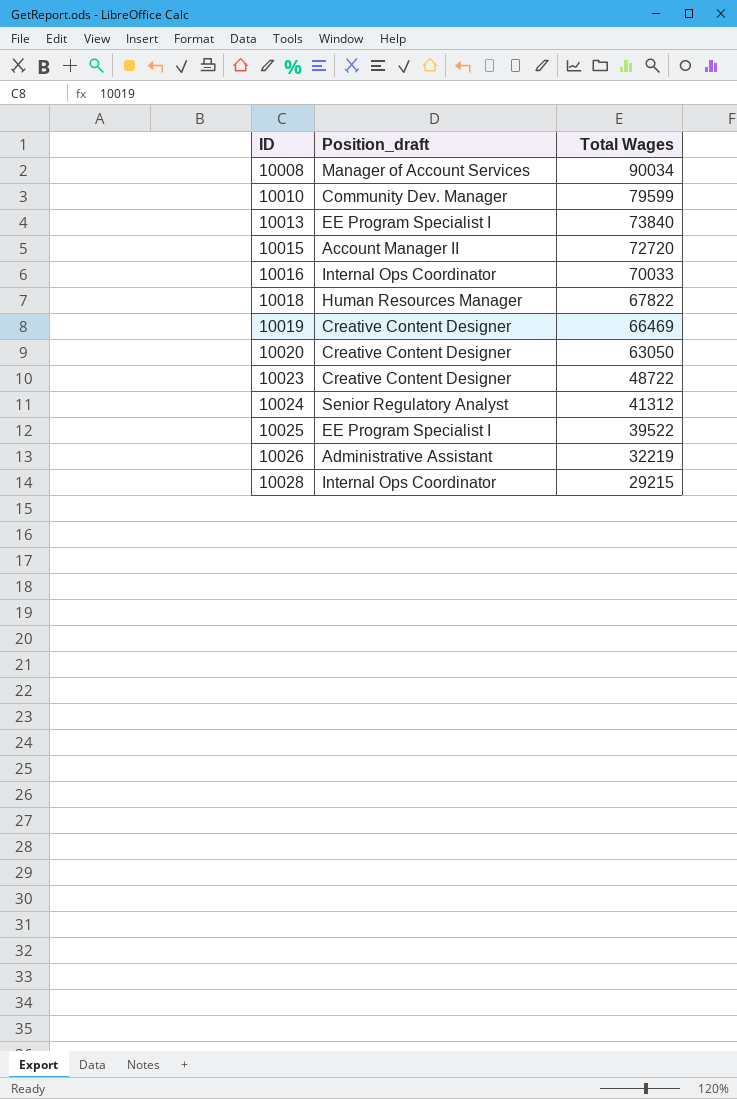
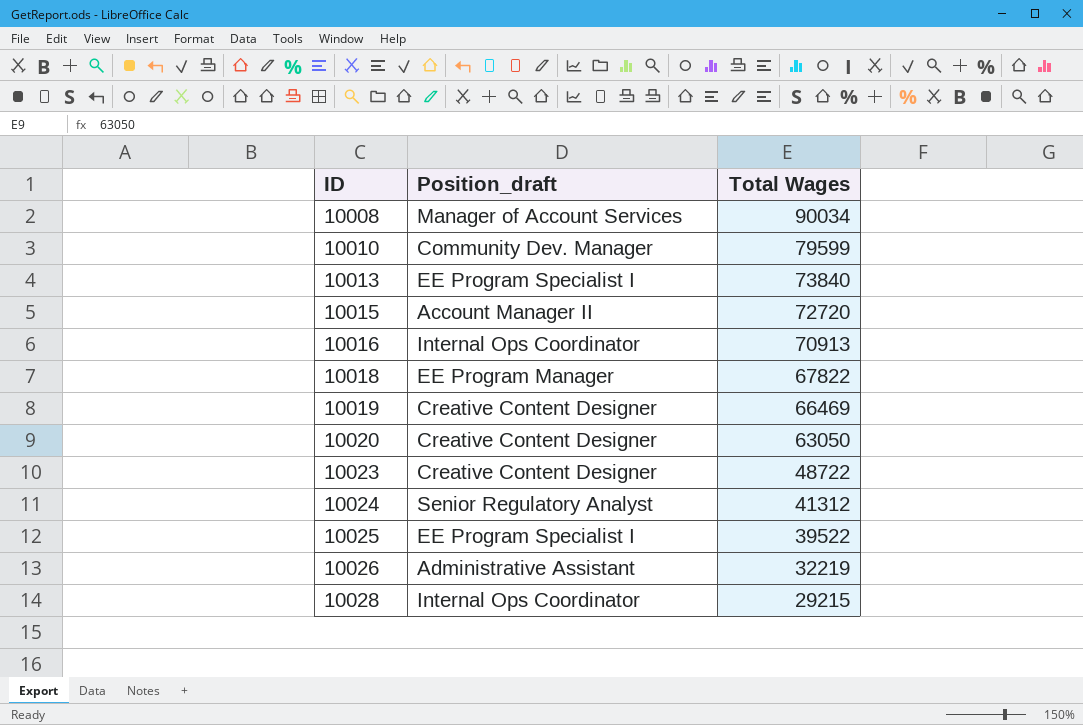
10016 | Total Wages: 70033 -> 70913
10018 | Position_draft: Human Resources Manager -> EE Program Manager

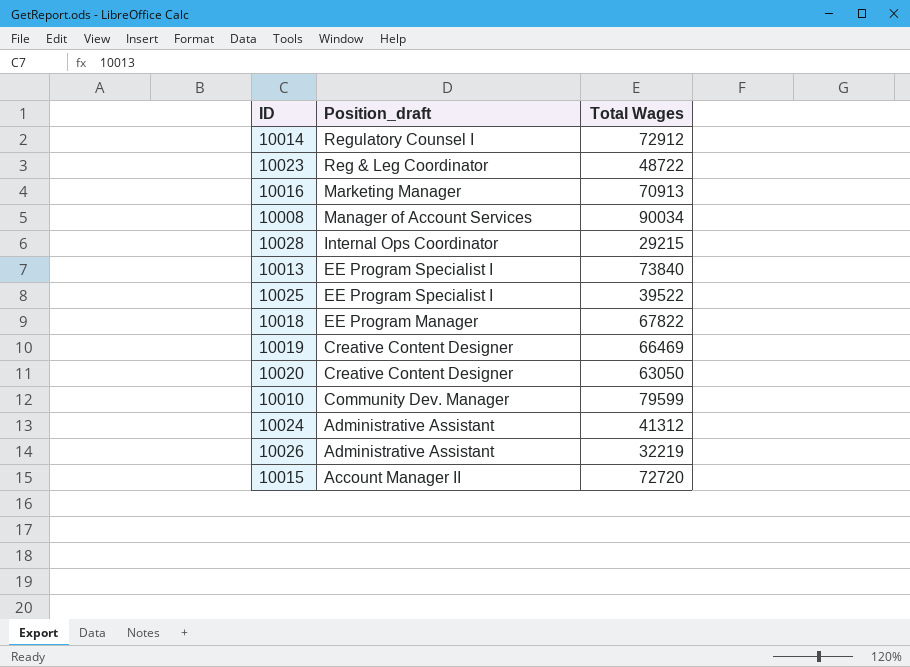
row order: ID ascending -> Position_draft descending
row 10014: none -> Regulatory Counsel I | 72912
10023 | Position_draft: Creative Content Designer -> Reg & Leg Coordinator
10016 | Position_draft: Internal Ops Coordinator -> Marketing Manager
10024 | Position_draft: Senior Regulatory Analyst -> Administrative Assistant

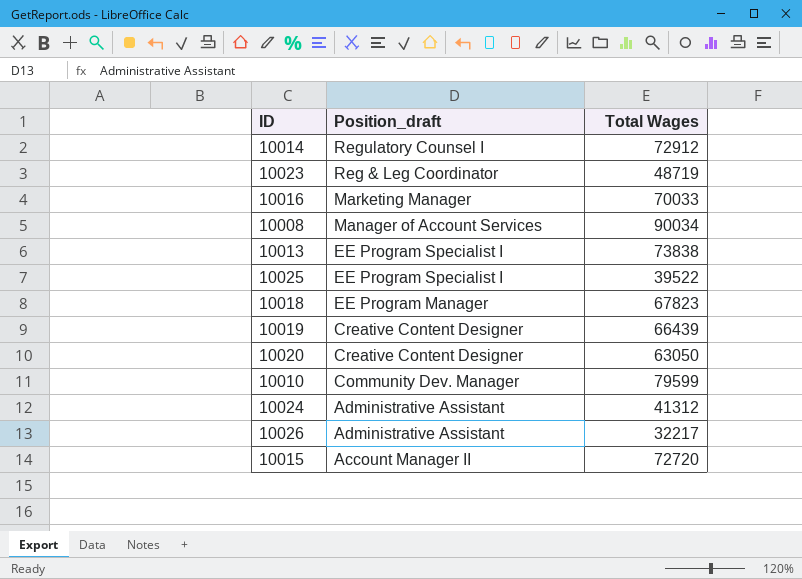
row 10028: Internal Ops Coordinator | 29215 -> none
10023 | Total Wages: 48722 -> 48719
10016 | Total Wages: 70913 -> 70033
10013 | Total Wages: 73840 -> 73838
10018 | Total Wages: 67822 -> 67823
10019 | Total Wages: 66469 -> 66439
10026 | Total Wages: 32219 -> 32217

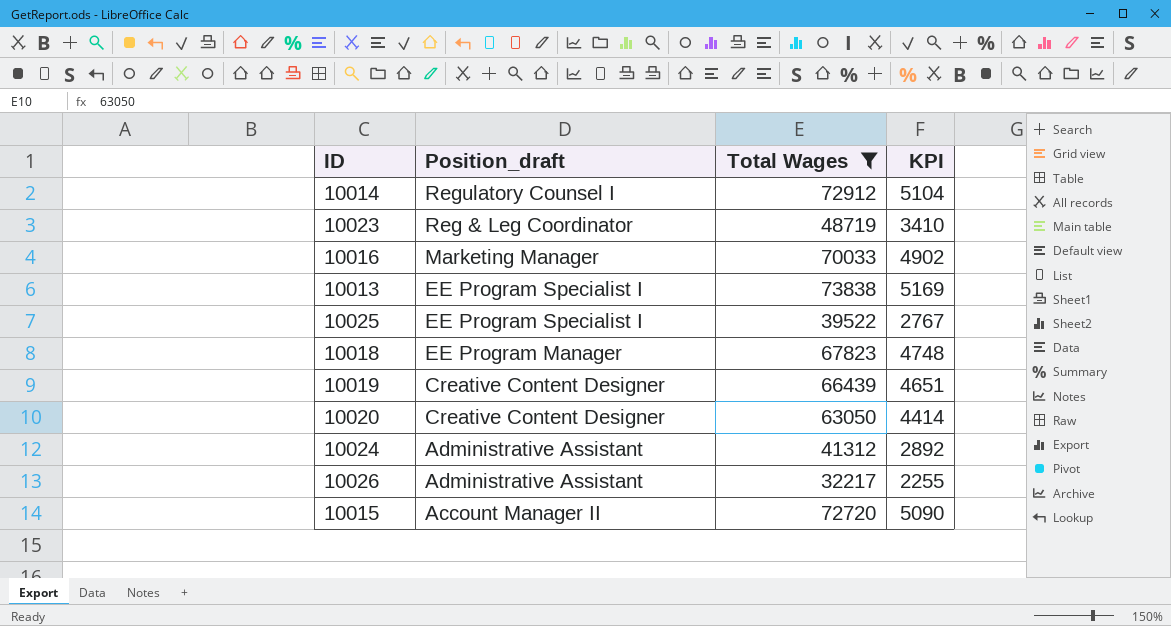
filter: none -> Total Wages <= 73838
column KPI | formula: none -> [Total Wages] * 0.07

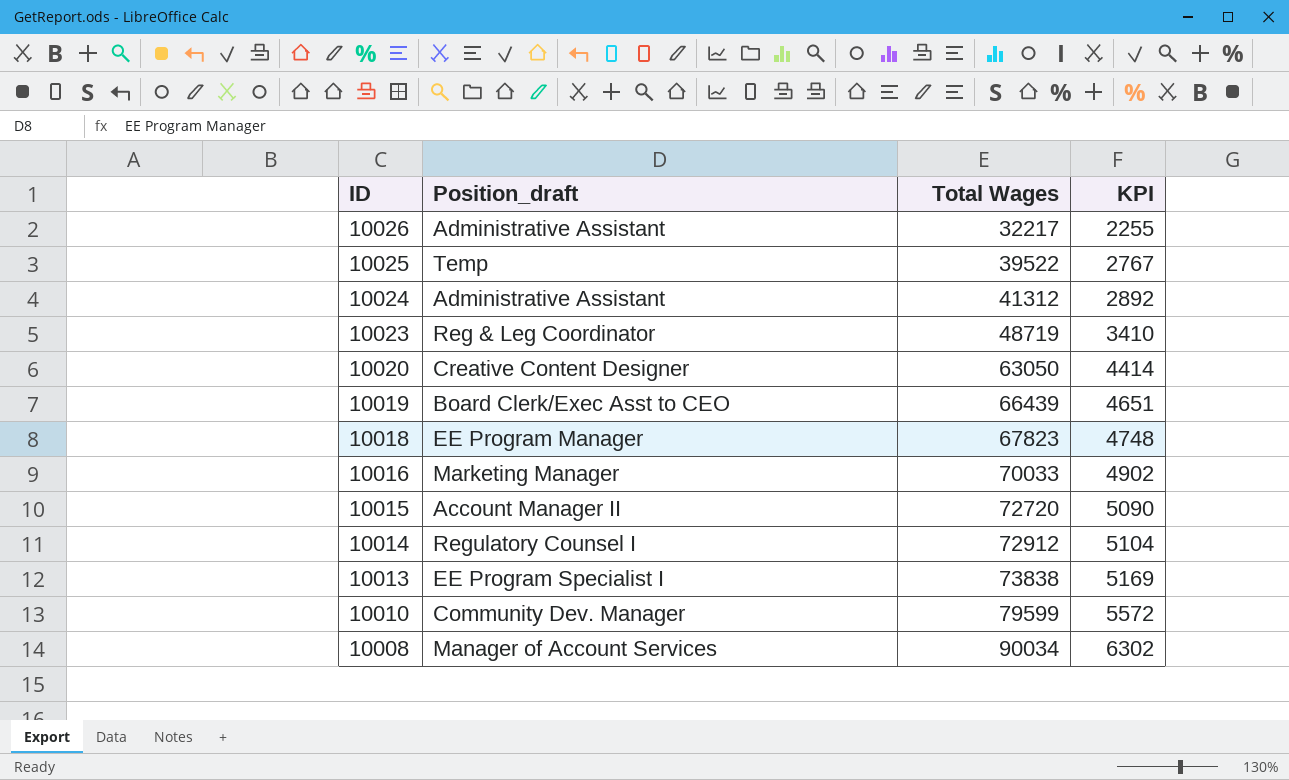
filter: Total Wages <= 73838 -> none
row order: Position_draft descending -> ID descending
10025 | Position_draft: EE Program Specialist I -> Temp
10019 | Position_draft: Creative Content Designer -> Board Clerk/Exec Asst to CEO

